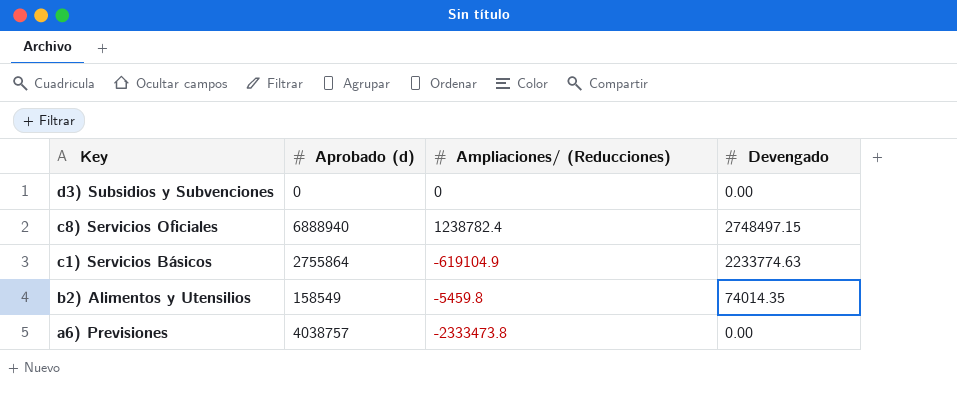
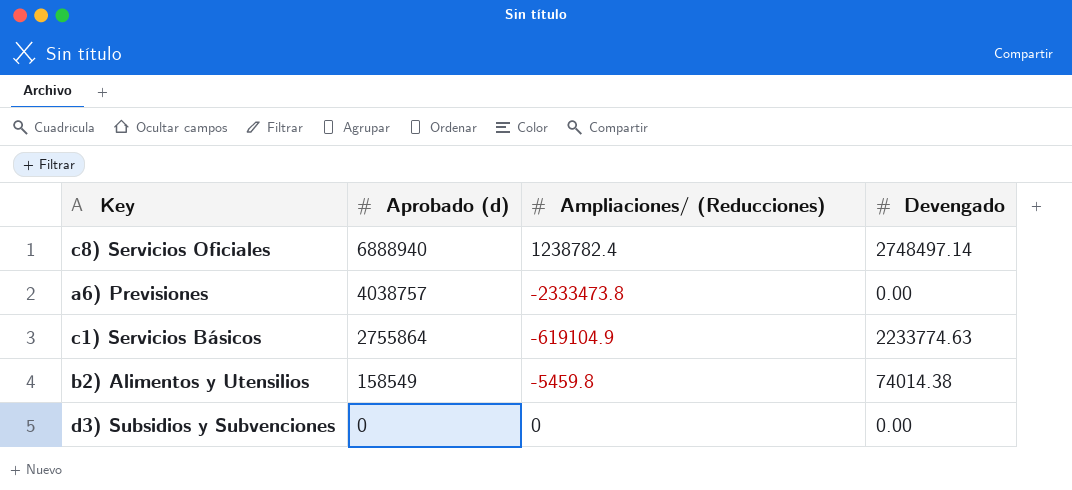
row order: Key descending -> Aprobado (d) descending
c8) Servicios Oficiales | Devengado: 2748497.15 -> 2748497.14
b2) Alimentos y Utensilios | Devengado: 74014.35 -> 74014.38

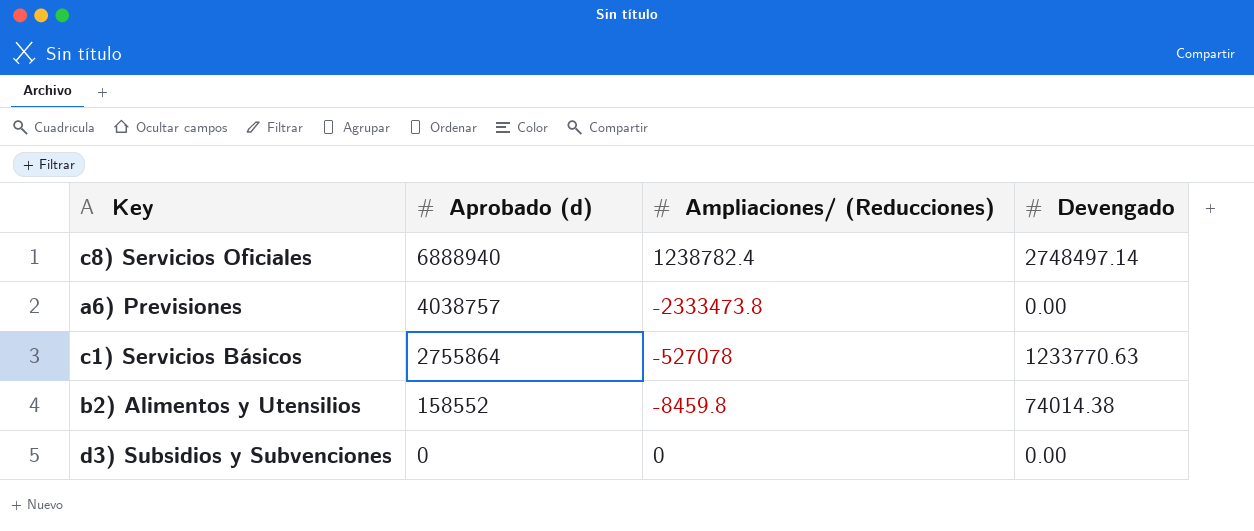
c1) Servicios Básicos | Ampliaciones/ (Reducciones): -619104.9 -> -527078
c1) Servicios Básicos | Devengado: 2233774.63 -> 1233770.63
b2) Alimentos y Utensilios | Aprobado (d): 158549 -> 158552
b2) Alimentos y Utensilios | Ampliaciones/ (Reducciones): -5459.8 -> -8459.8

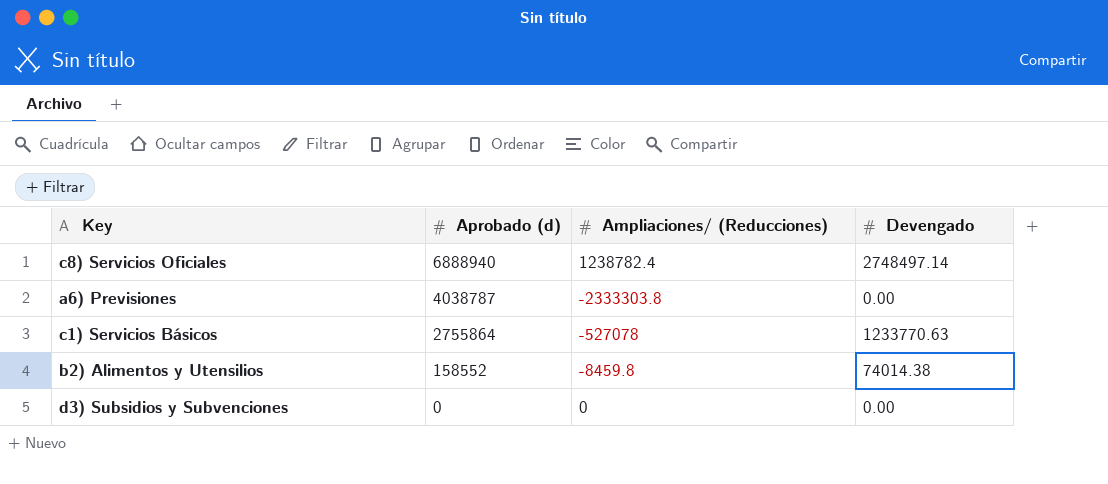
a6) Previsiones | Aprobado (d): 4038757 -> 4038787
a6) Previsiones | Ampliaciones/ (Reducciones): -2333473.8 -> -2333303.8

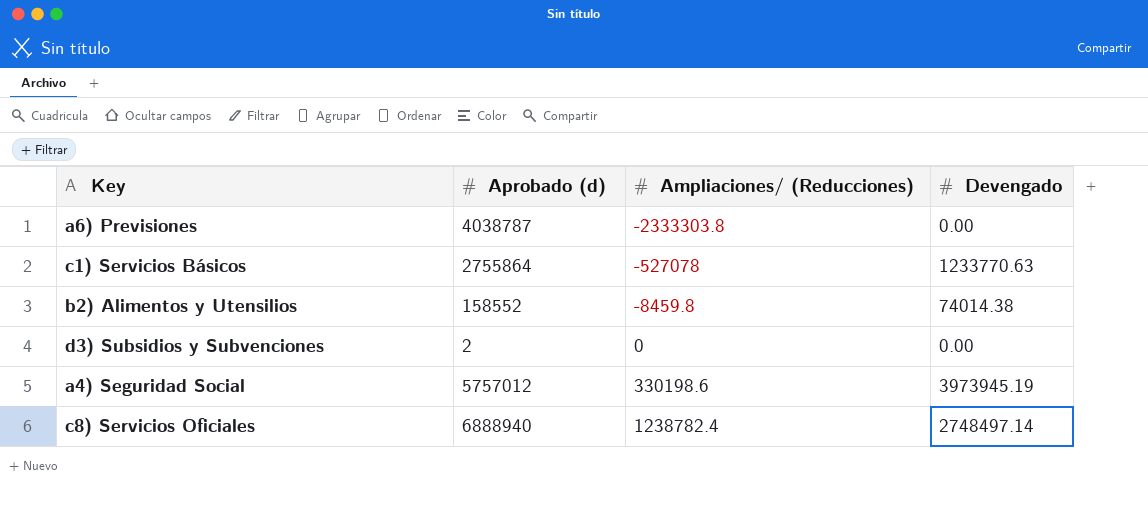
row order: Aprobado (d) descending -> Ampliaciones/ (Reducciones) ascending
d3) Subsidios y Subvenciones | Aprobado (d): 0 -> 2
row a4) Seguridad Social: none -> 5757012 | 330198.6 | 3973945.19

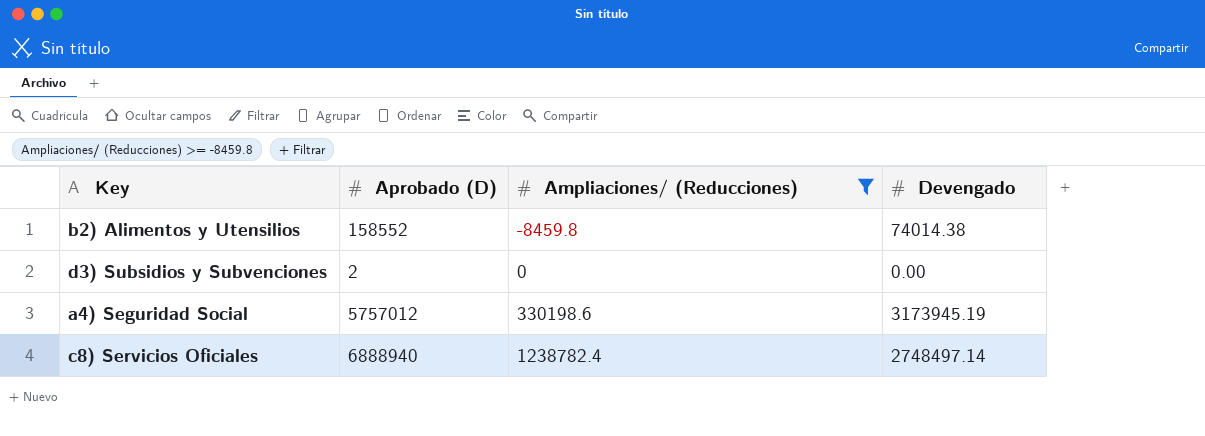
filter: none -> Ampliaciones/ (Reducciones) >= -8459.8
column name: Aprobado (d) -> Aprobado (D)
a4) Seguridad Social | Devengado: 3973945.19 -> 3173945.19

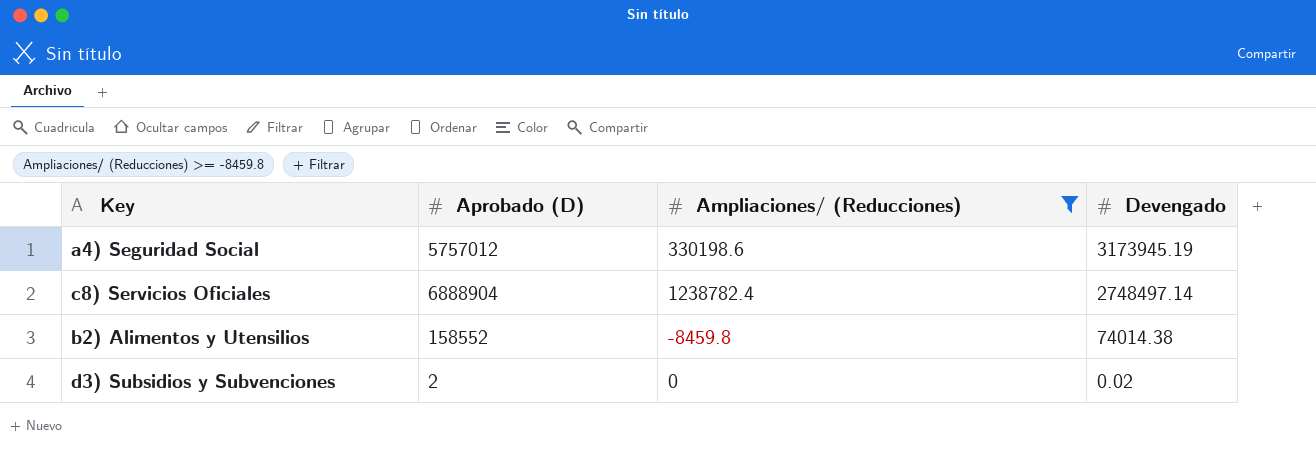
row order: Ampliaciones/ (Reducciones) ascending -> Devengado descending
c8) Servicios Oficiales | Aprobado (D): 6888940 -> 6888904
d3) Subsidios y Subvenciones | Devengado: 0.00 -> 0.02

